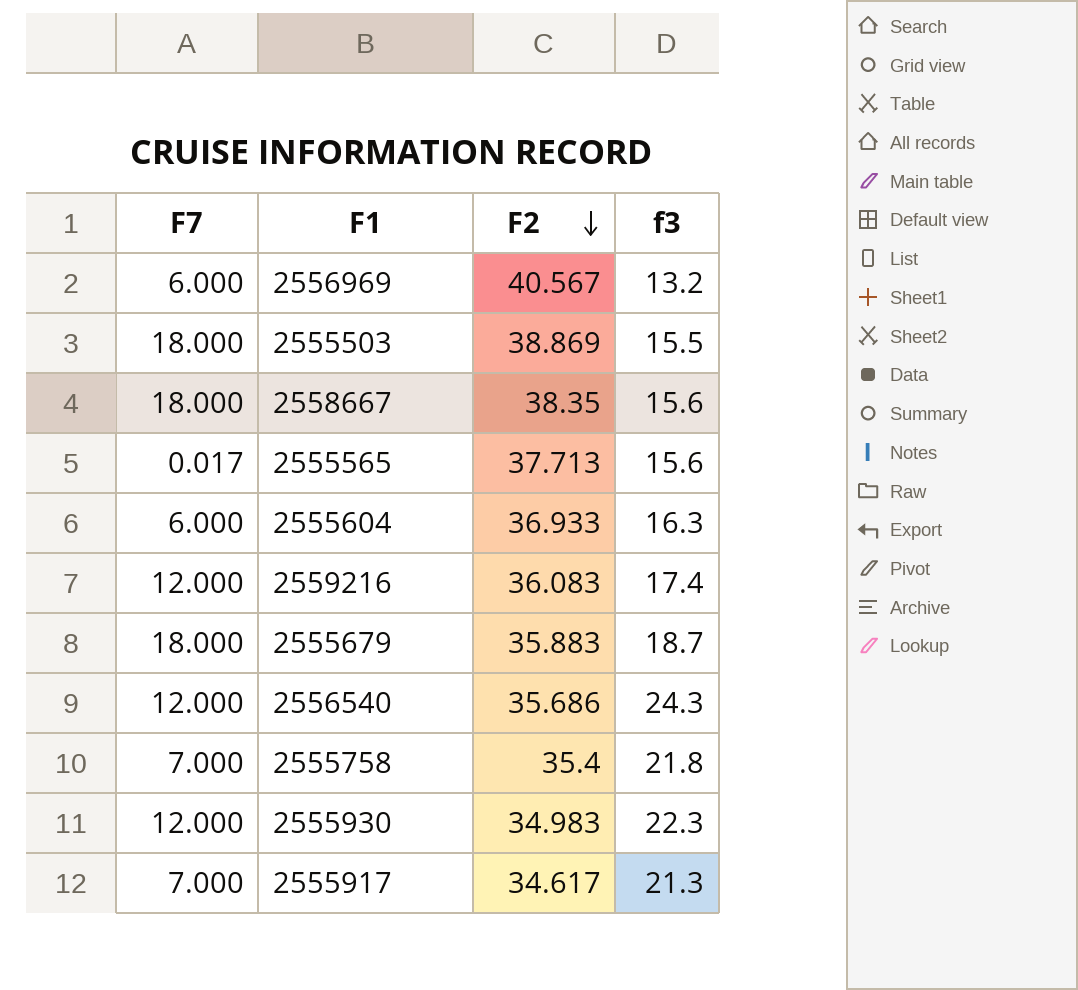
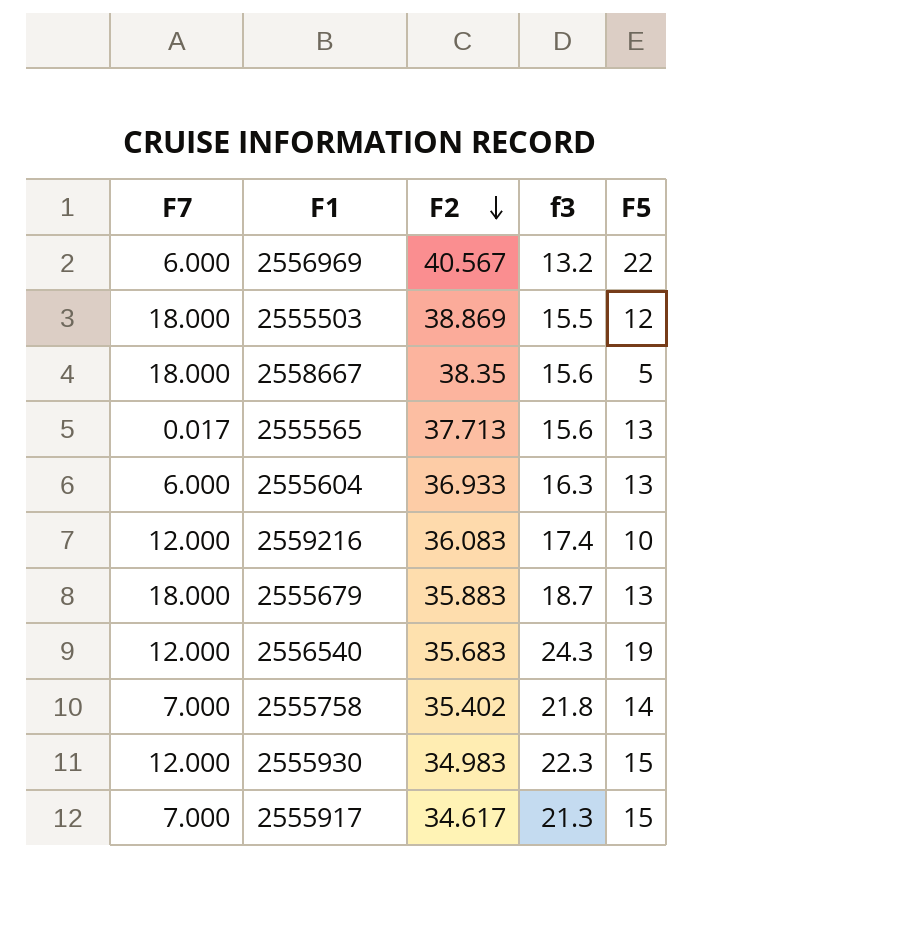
column F5 | position: none -> 5
2556540 | F2: 35.686 -> 35.683
2555758 | F2: 35.4 -> 35.402

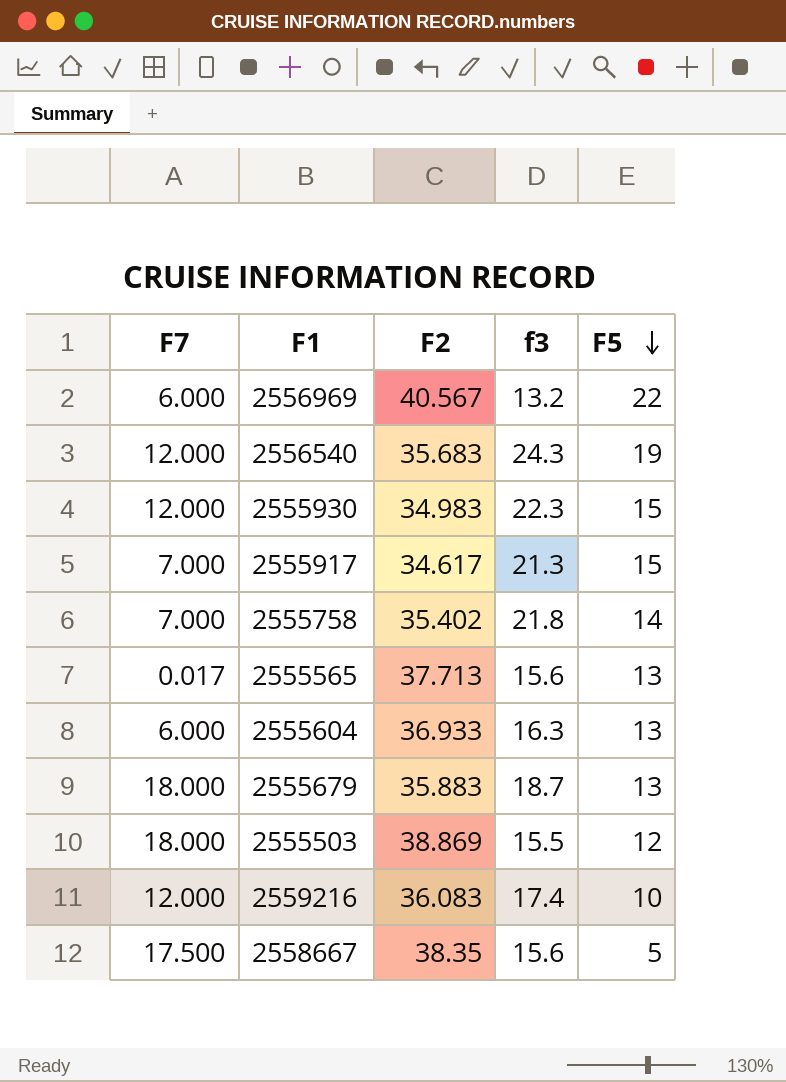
row order: F2 descending -> F5 descending
2558667 | F7: 18.000 -> 17.500

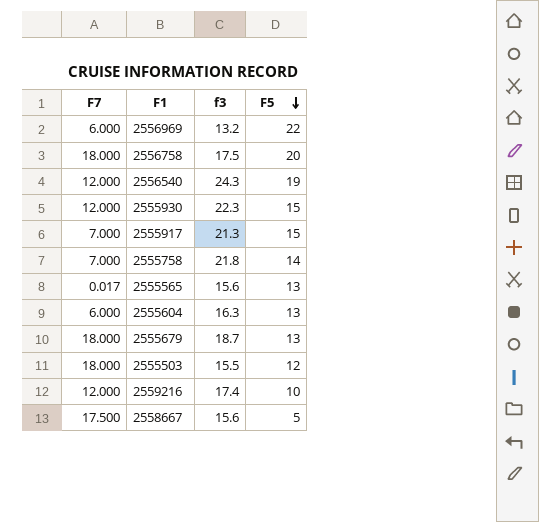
column F2 | position: 3 -> none
row 2556758: none -> 18.000 | 17.5 | 20

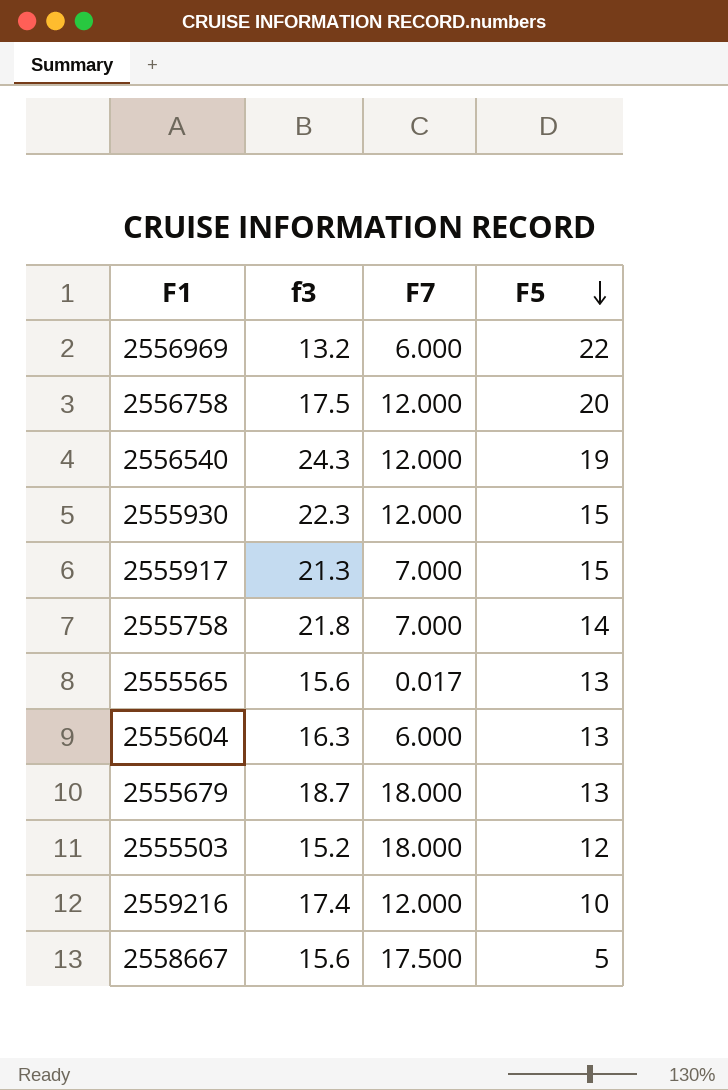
column F7 | position: 1 -> 3
2556758 | F7: 18.000 -> 12.000
2555503 | f3: 15.5 -> 15.2

